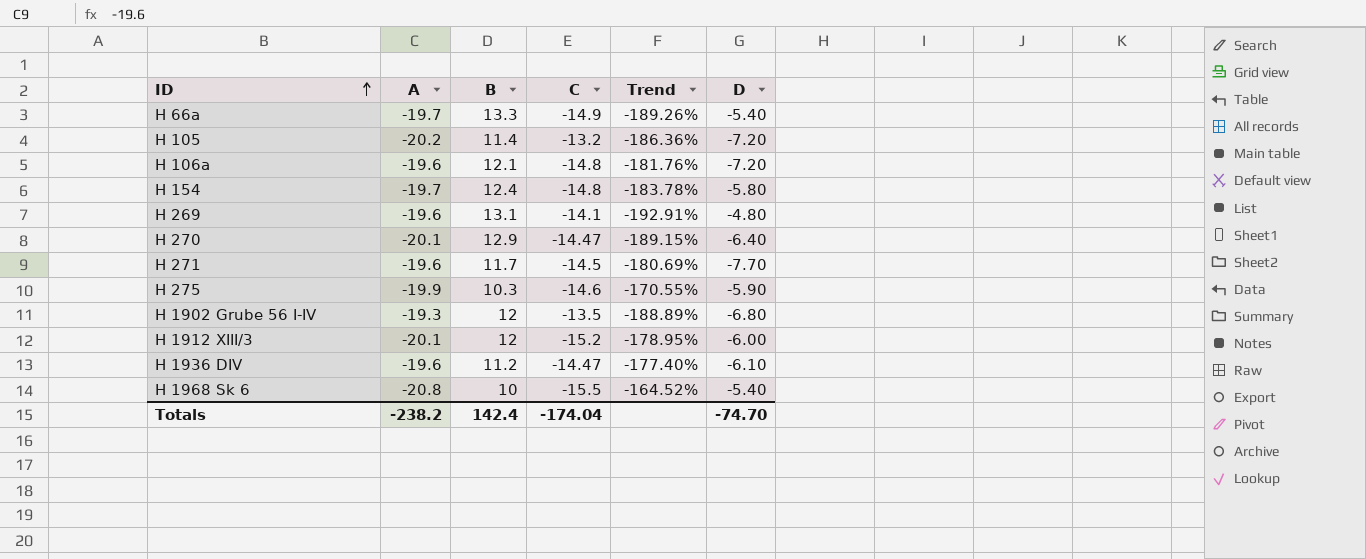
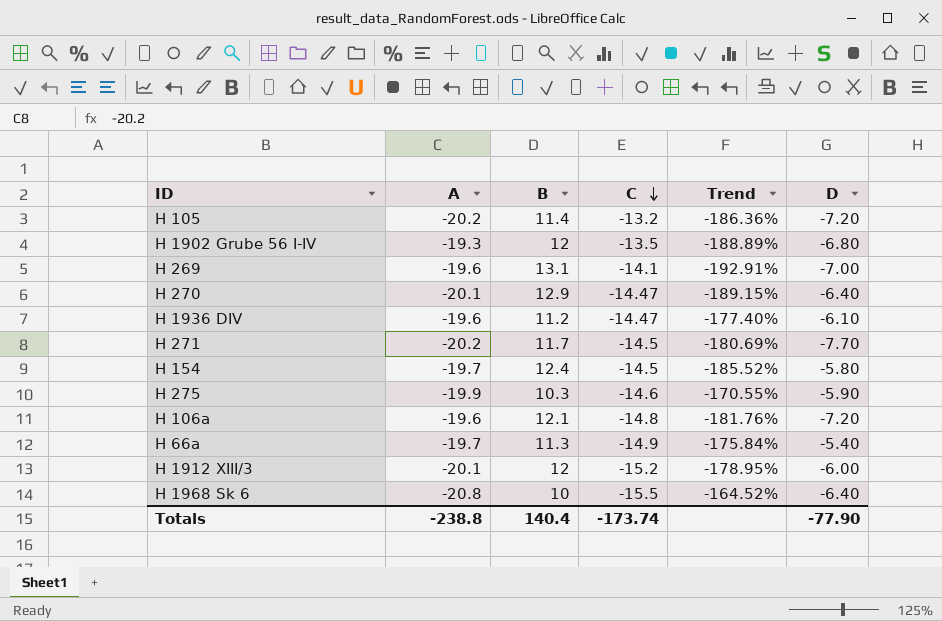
row order: ID ascending -> C descending
H 269 | D: -4.80 -> -7.00
H 271 | A: -19.6 -> -20.2
H 154 | C: -14.8 -> -14.5
H 154 | Trend: -183.78% -> -185.52%
H 66a | B: 13.3 -> 11.3
H 66a | Trend: -189.26% -> -175.84%
H 1968 Sk 6 | D: -5.40 -> -6.40
Totals | A: -238.2 -> -238.8
Totals | B: 142.4 -> 140.4
Totals | C: -174.04 -> -173.74
Totals | D: -74.70 -> -77.90

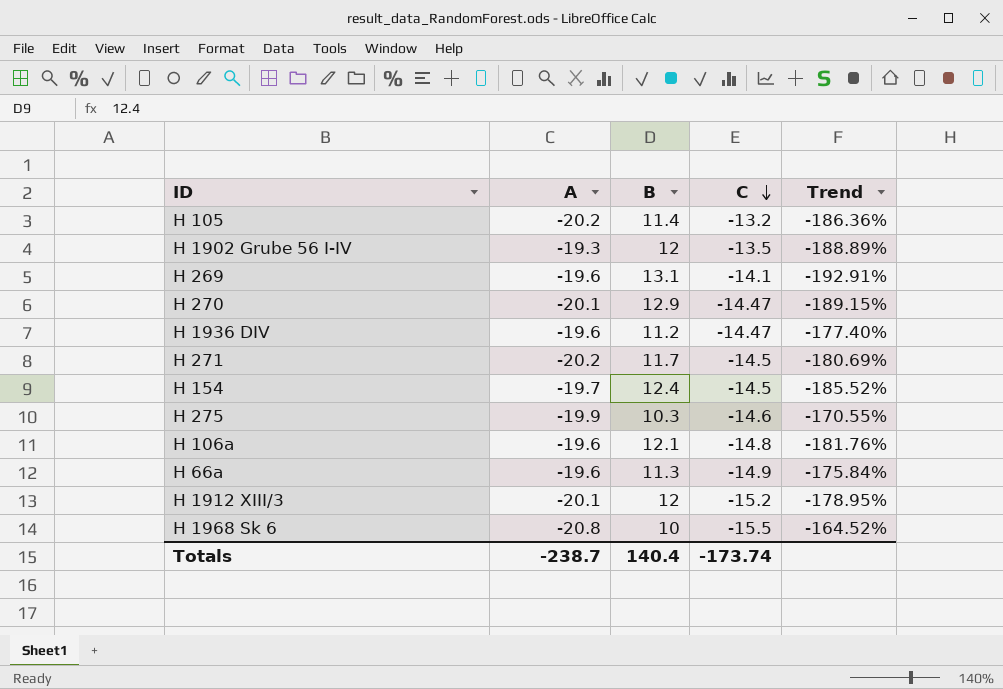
column D | position: 6 -> none
H 66a | A: -19.7 -> -19.6
Totals | A: -238.8 -> -238.7

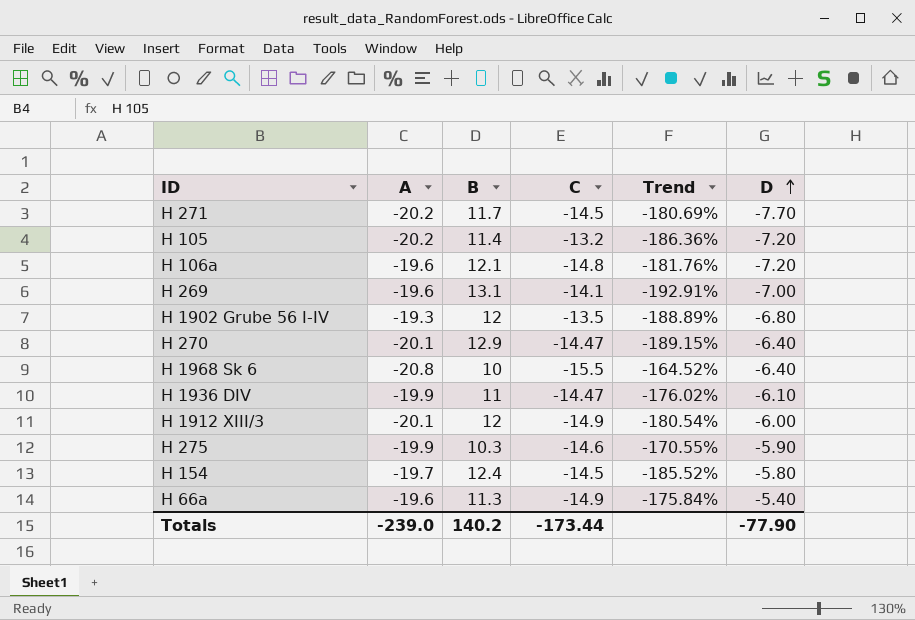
row order: C descending -> D ascending
column D | position: none -> 6
H 1936 DIV | A: -19.6 -> -19.9
H 1936 DIV | B: 11.2 -> 11
H 1936 DIV | Trend: -177.40% -> -176.02%
H 1912 XIII/3 | C: -15.2 -> -14.9
H 1912 XIII/3 | Trend: -178.95% -> -180.54%
Totals | A: -238.7 -> -239.0
Totals | B: 140.4 -> 140.2
Totals | C: -173.74 -> -173.44

